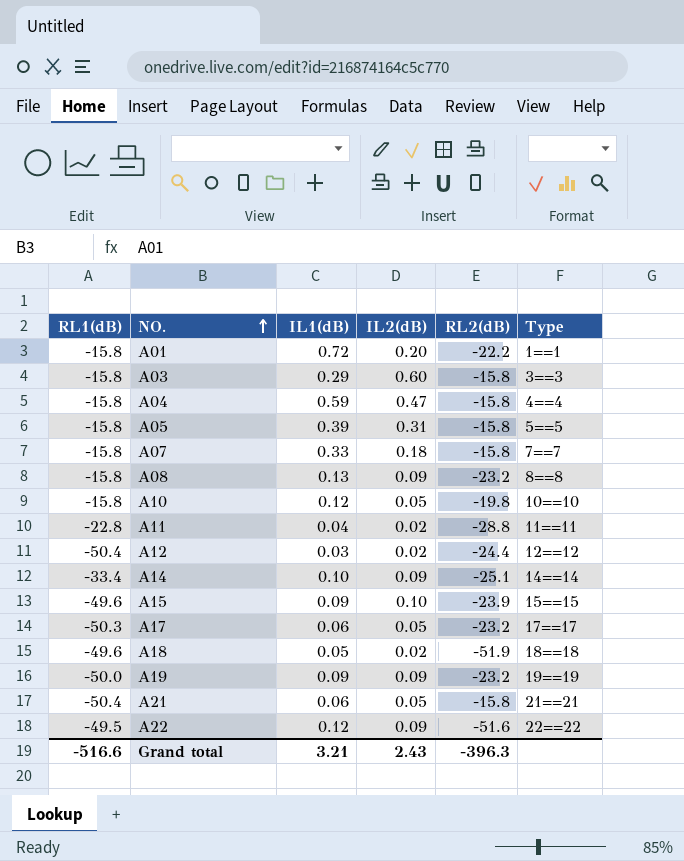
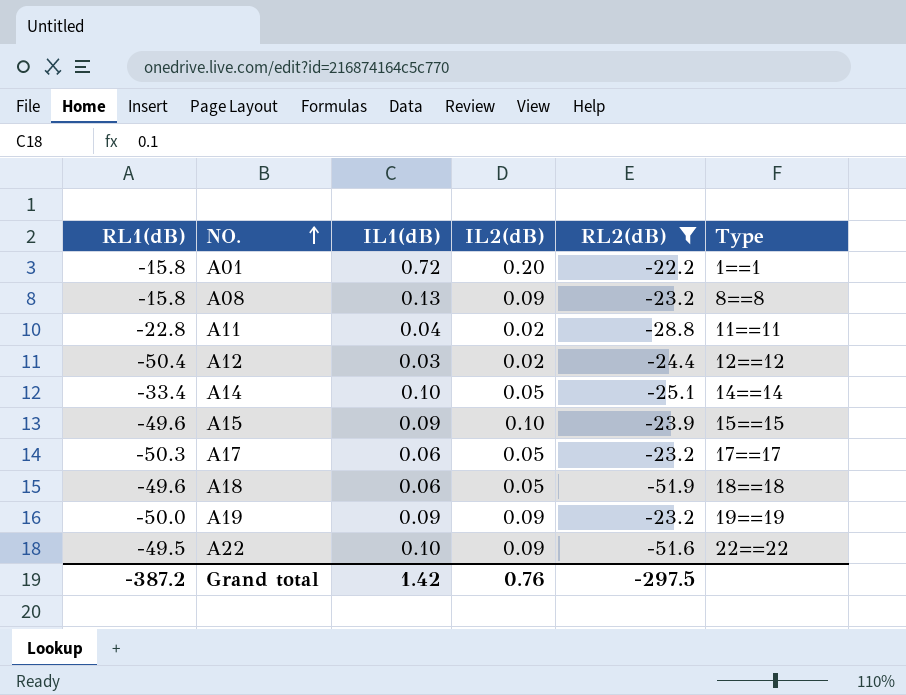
filter: none -> RL2(dB) <= -22.2
A14 | IL2(dB): 0.09 -> 0.05
A18 | IL1(dB): 0.05 -> 0.06
A18 | IL2(dB): 0.02 -> 0.05
A22 | IL1(dB): 0.12 -> 0.10
Grand total | RL1(dB): -516.6 -> -387.2
Grand total | IL1(dB): 3.21 -> 1.42
Grand total | IL2(dB): 2.43 -> 0.76
Grand total | RL2(dB): -396.3 -> -297.5

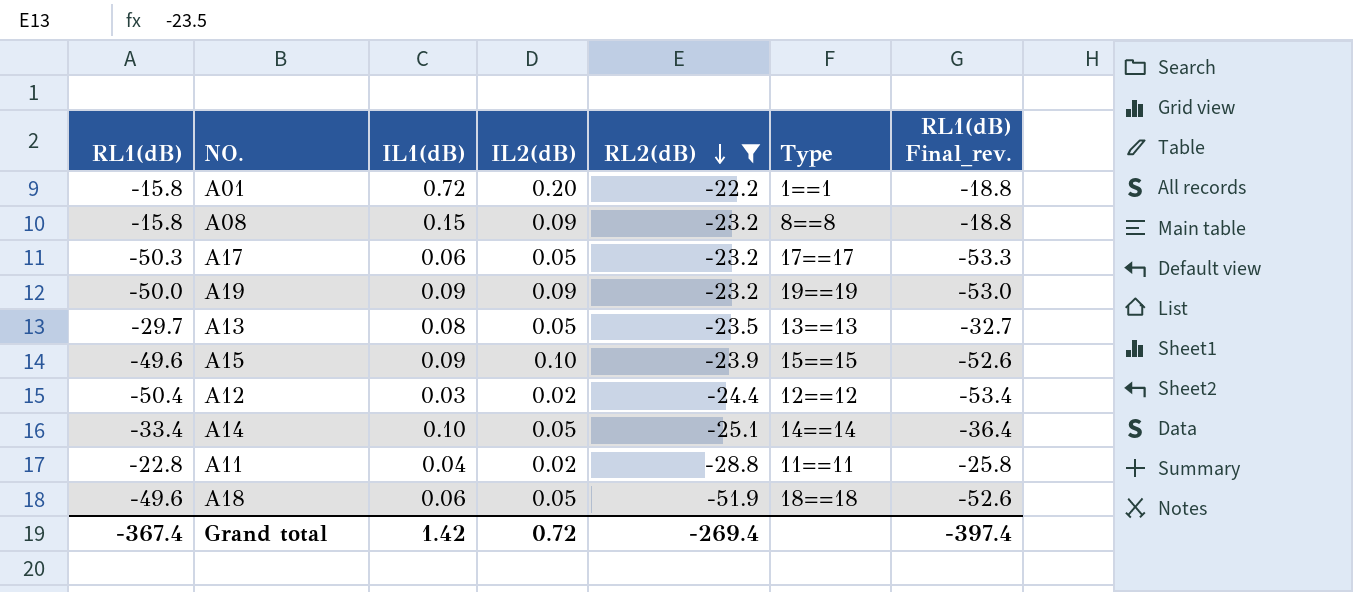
row order: NO. ascending -> RL2(dB) descending
column RL1(dB) Final_rev. | formula: none -> [RL1(dB)] - 3
row A22: -49.5 | 0.10 | 0.09 | -51.6 | 22==22 -> none
A08 | IL1(dB): 0.13 -> 0.15
row A13: none -> -29.7 | 0.08 | 0.05 | -23.5 | 13==13 | -32.7
Grand total | RL1(dB): -387.2 -> -367.4
Grand total | IL2(dB): 0.76 -> 0.72
Grand total | RL2(dB): -297.5 -> -269.4

